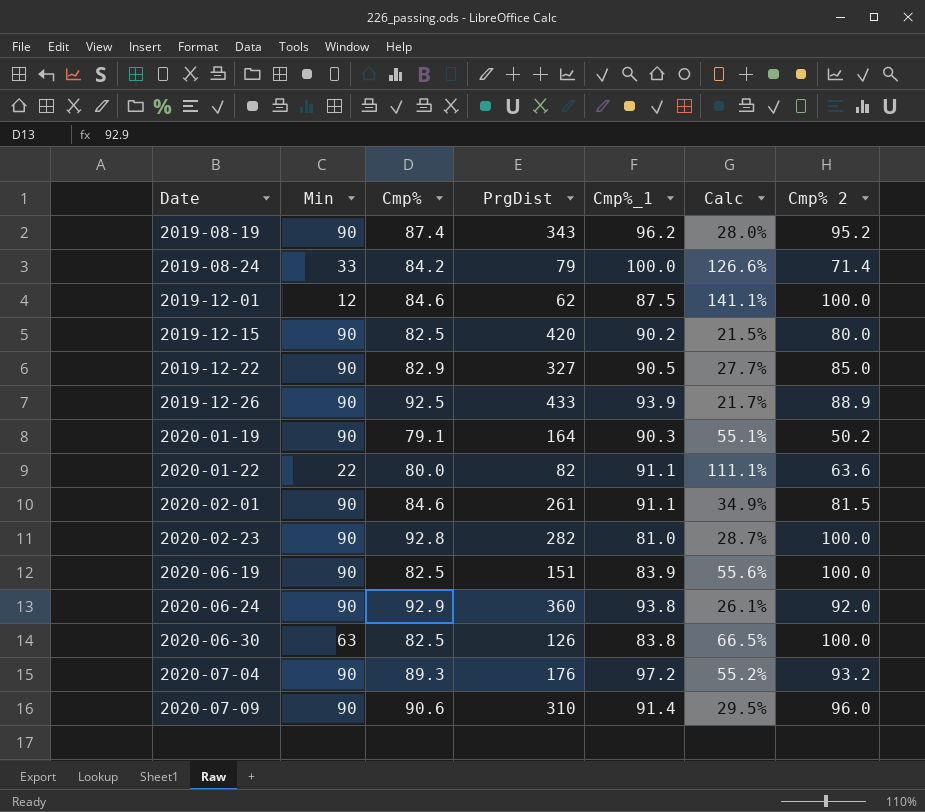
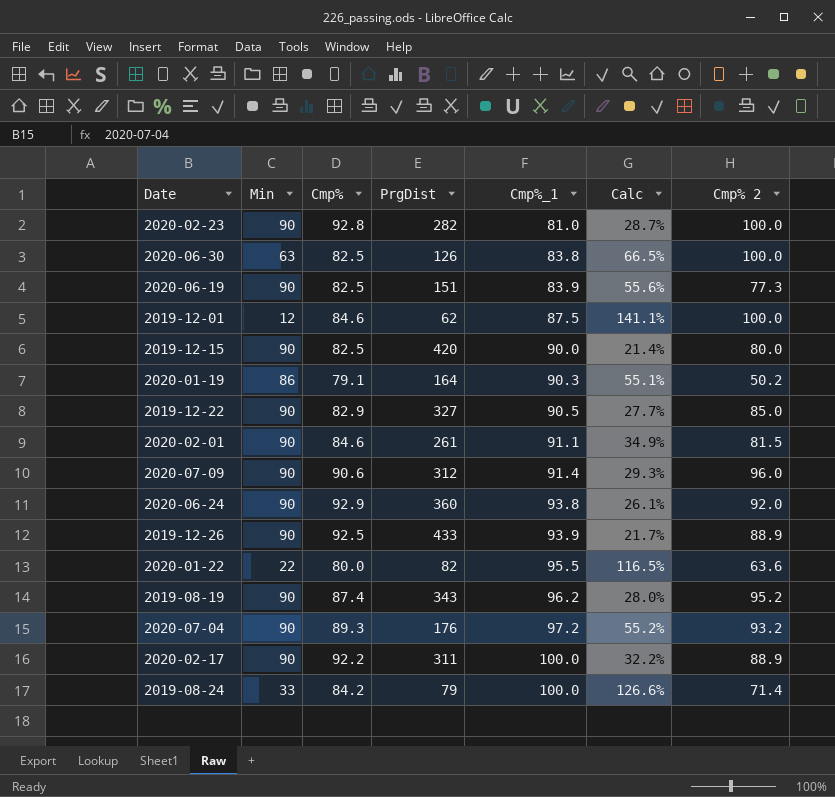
row order: Date ascending -> Cmp%_1 ascending
2020-06-19 | Cmp% 2: 100.0 -> 77.3
2019-12-15 | Cmp%_1: 90.2 -> 90.0
2019-12-15 | Calc: 21.5% -> 21.4%
2020-01-19 | Min: 90 -> 86
2020-07-09 | PrgDist: 310 -> 312
2020-07-09 | Calc: 29.5% -> 29.3%
2020-01-22 | Cmp%_1: 91.1 -> 95.5
2020-01-22 | Calc: 111.1% -> 116.5%
row 2020-02-17: none -> 90 | 92.2 | 311 | 100.0 | 32.2% | 88.9

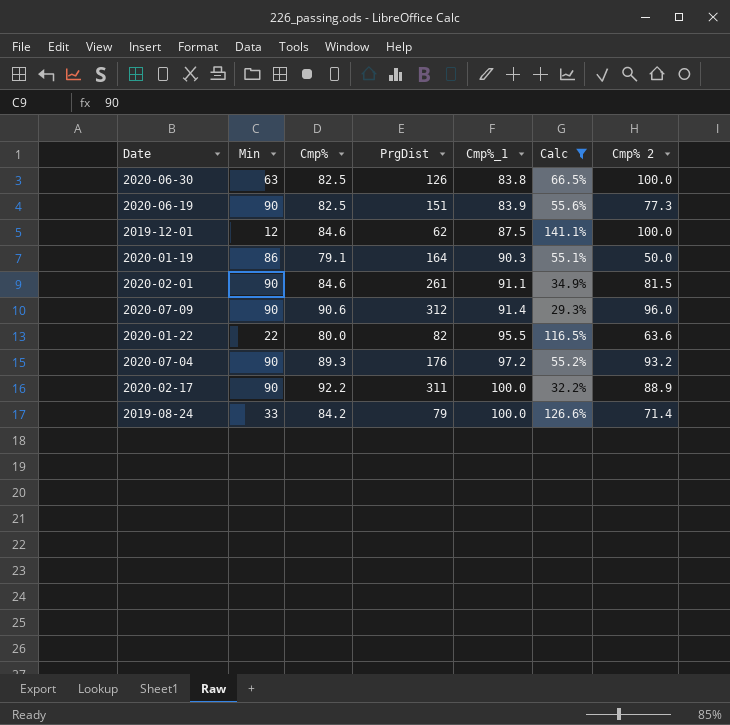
filter: none -> Calc >= 29.3%
2020-01-19 | Cmp% 2: 50.2 -> 50.0

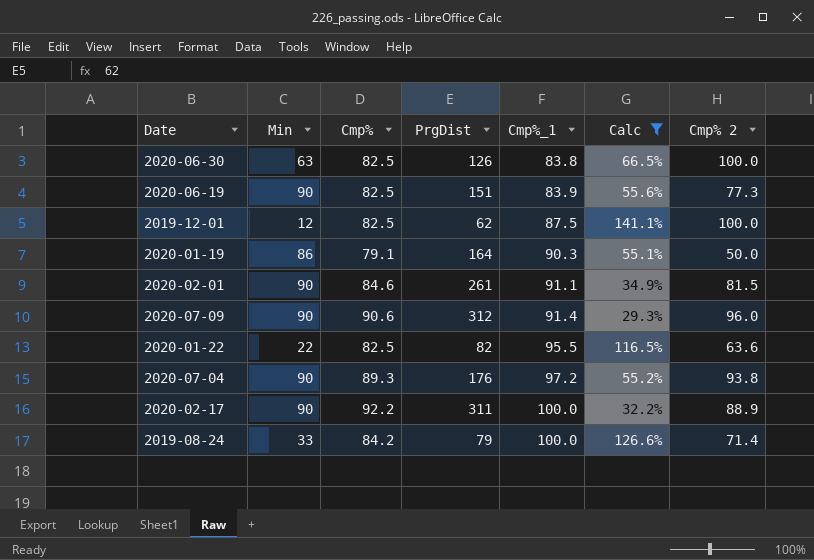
2019-12-01 | Cmp%: 84.6 -> 82.5
2020-01-22 | Cmp%: 80.0 -> 82.5
2020-07-04 | Cmp% 2: 93.2 -> 93.8

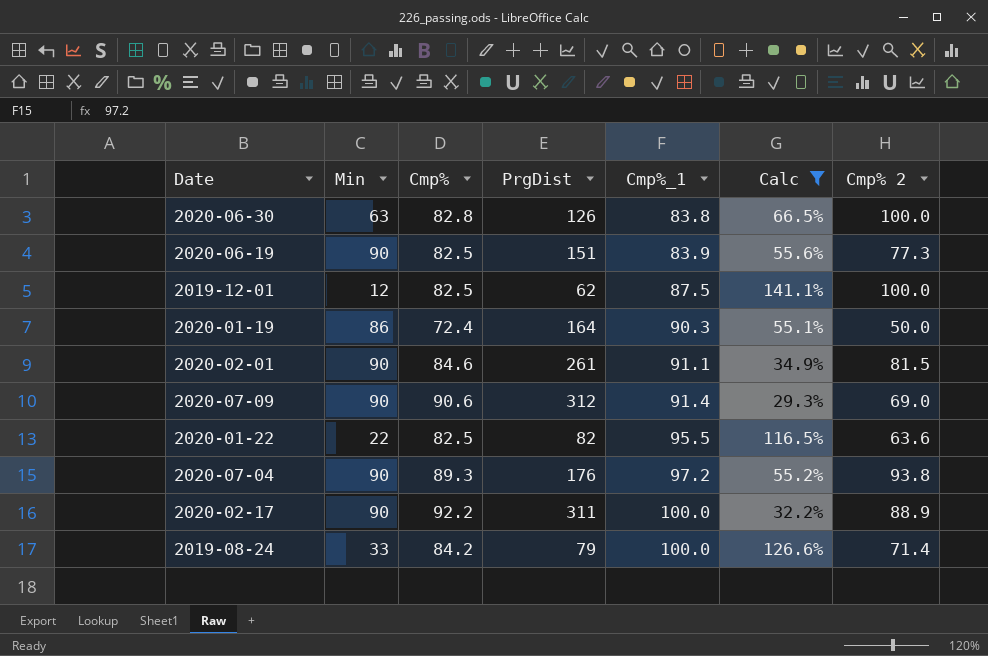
2020-06-30 | Cmp%: 82.5 -> 82.8
2020-01-19 | Cmp%: 79.1 -> 72.4
2020-07-09 | Cmp% 2: 96.0 -> 69.0

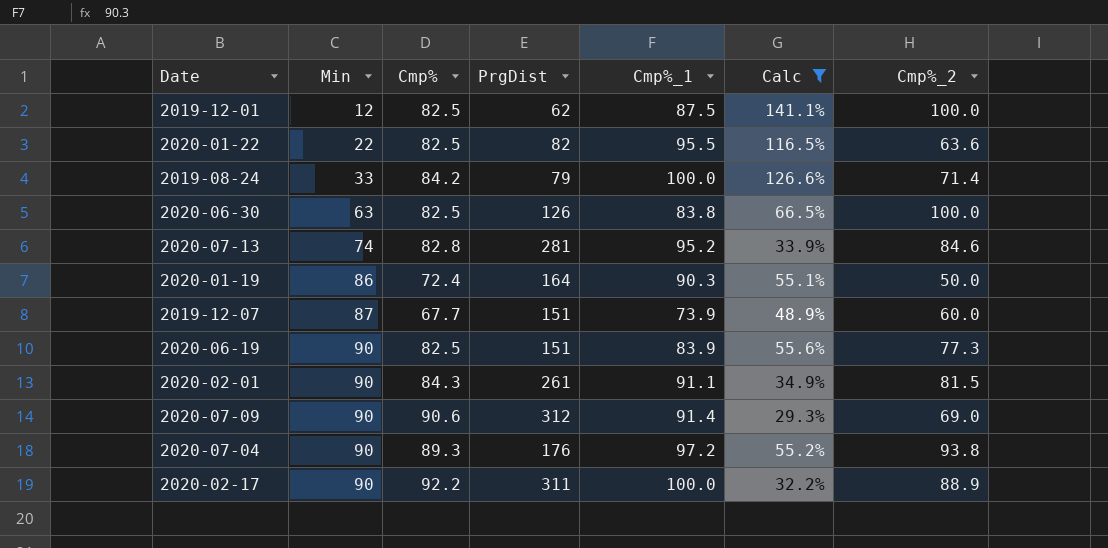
row order: Cmp%_1 ascending -> Min ascending
column name: Cmp% 2 -> Cmp%_2
2020-06-30 | Cmp%: 82.8 -> 82.5
row 2020-07-13: none -> 74 | 82.8 | 281 | 95.2 | 33.9% | 84.6
row 2019-12-07: none -> 87 | 67.7 | 151 | 73.9 | 48.9% | 60.0
2020-02-01 | Cmp%: 84.6 -> 84.3

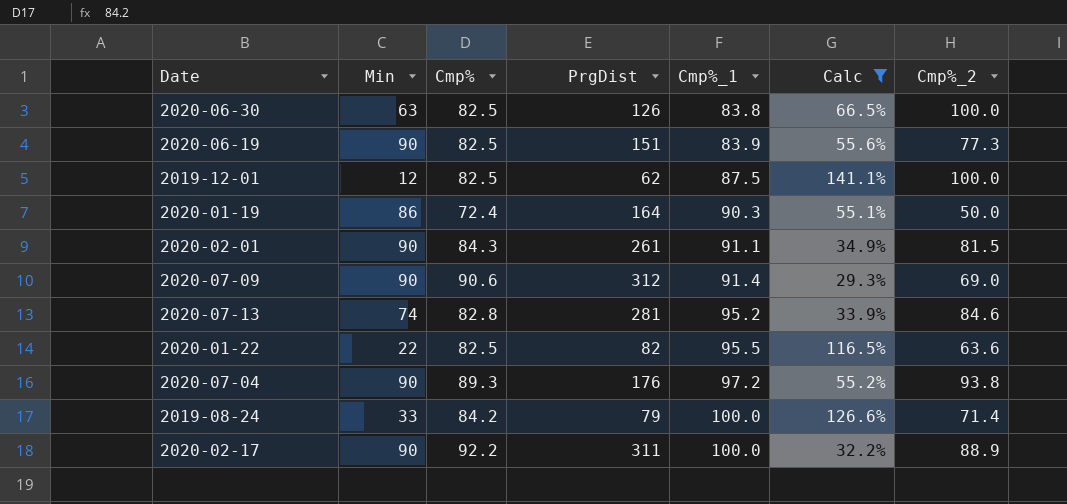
row order: Min ascending -> Cmp%_1 ascending
row 2019-12-07: 87 | 67.7 | 151 | 73.9 | 48.9% | 60.0 -> none

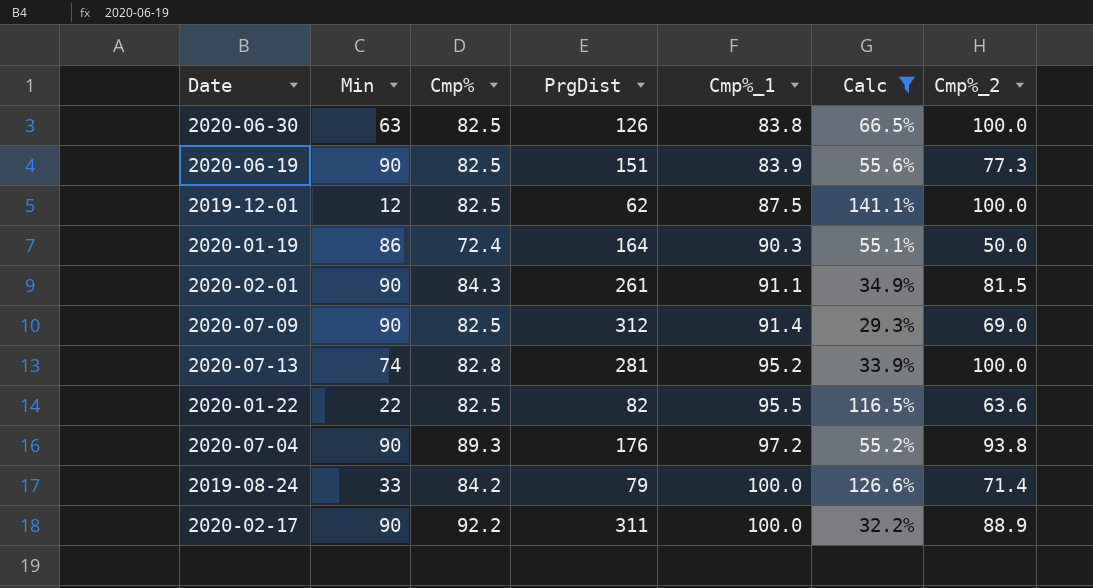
2020-07-09 | Cmp%: 90.6 -> 82.5
2020-07-13 | Cmp%_2: 84.6 -> 100.0

